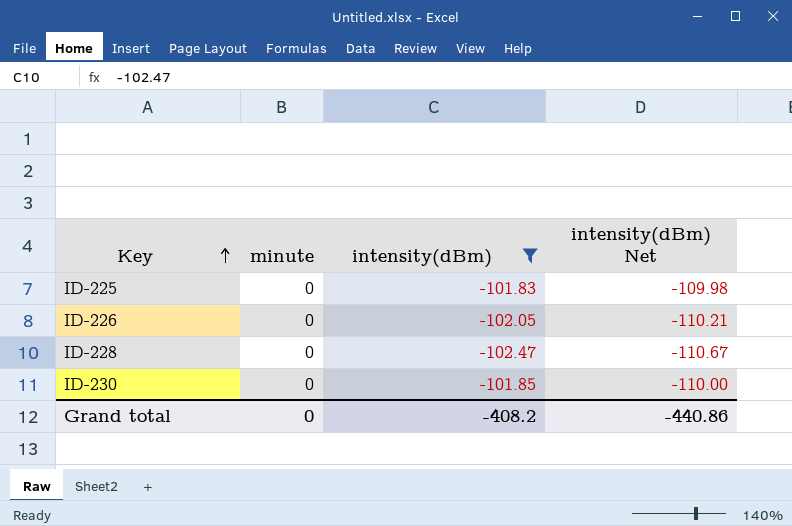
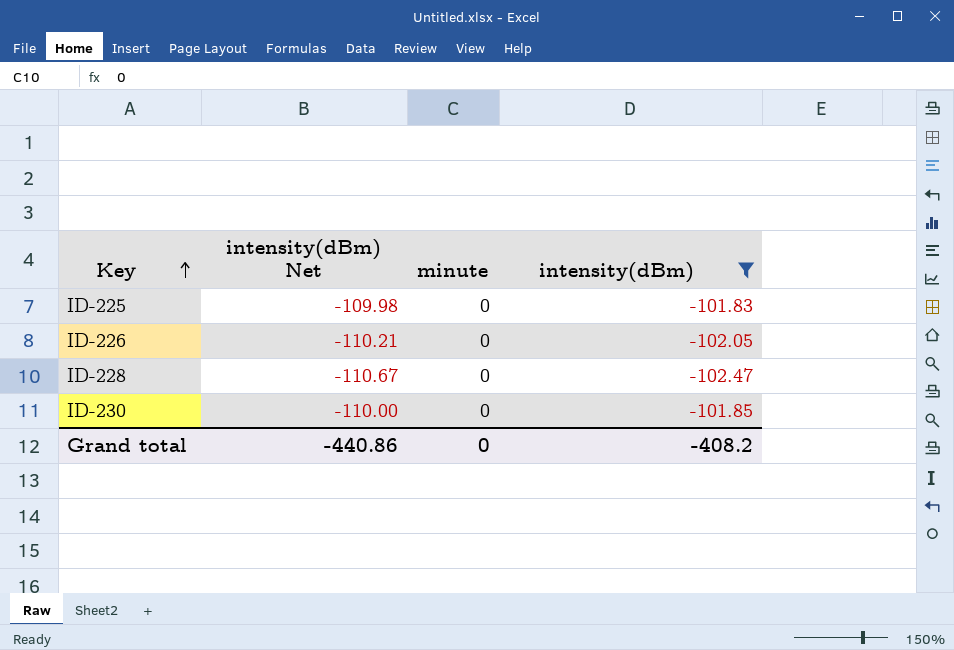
column intensity(dBm) Net | position: 4 -> 2

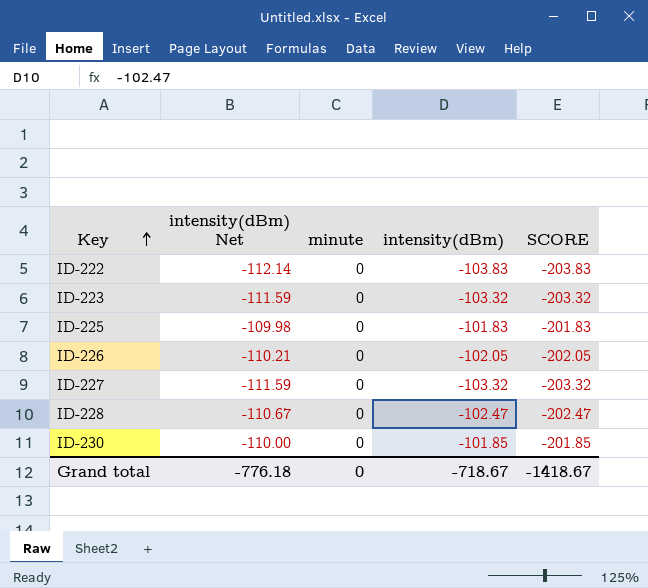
filter: intensity(dBm) >= -102.47 -> none
column SCORE | formula: none -> [intensity(dBm)] - 100
Grand total | intensity(dBm) Net: -440.86 -> -776.18
Grand total | intensity(dBm): -408.2 -> -718.67

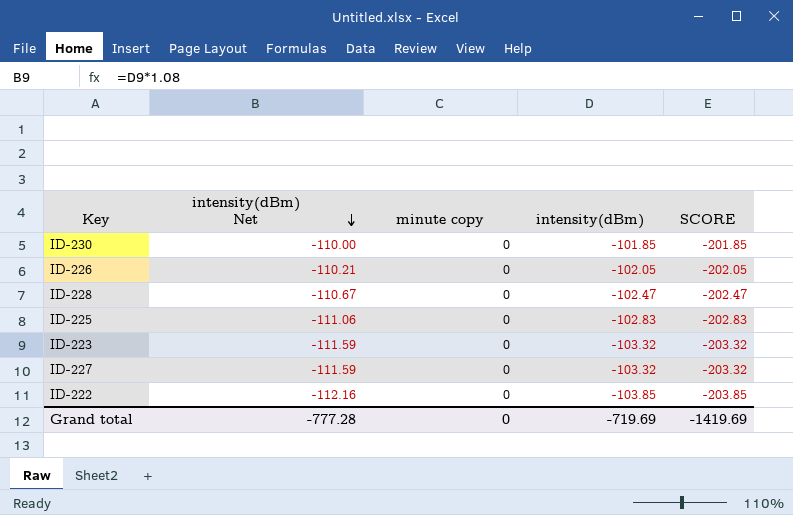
row order: Key ascending -> intensity(dBm) Net descending
column name: minute -> minute copy
ID-225 | intensity(dBm) Net: -109.98 -> -111.06
ID-225 | intensity(dBm): -101.83 -> -102.83
ID-225 | SCORE: -201.83 -> -202.83
ID-222 | intensity(dBm) Net: -112.14 -> -112.16
ID-222 | intensity(dBm): -103.83 -> -103.85
ID-222 | SCORE: -203.83 -> -203.85
Grand total | intensity(dBm) Net: -776.18 -> -777.28
Grand total | intensity(dBm): -718.67 -> -719.69
Grand total | SCORE: -1418.67 -> -1419.69

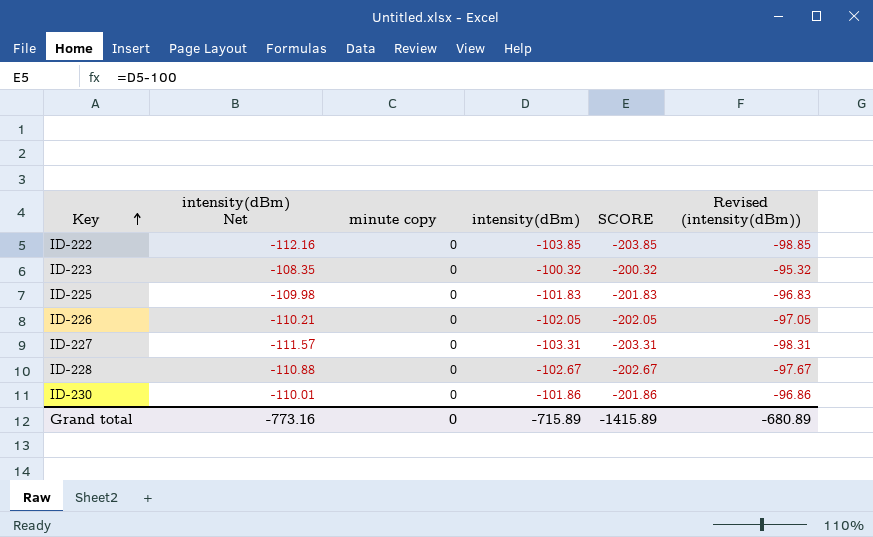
row order: intensity(dBm) Net descending -> Key ascending
column Revised (intensity(dBm)) | formula: none -> [intensity(dBm)] + 5
ID-223 | intensity(dBm) Net: -111.59 -> -108.35
ID-223 | intensity(dBm): -103.32 -> -100.32
ID-223 | SCORE: -203.32 -> -200.32
ID-225 | intensity(dBm) Net: -111.06 -> -109.98
ID-225 | intensity(dBm): -102.83 -> -101.83
ID-225 | SCORE: -202.83 -> -201.83
ID-227 | intensity(dBm) Net: -111.59 -> -111.57
ID-227 | intensity(dBm): -103.32 -> -103.31
ID-227 | SCORE: -203.32 -> -203.31
ID-228 | intensity(dBm) Net: -110.67 -> -110.88
ID-228 | intensity(dBm): -102.47 -> -102.67
ID-228 | SCORE: -202.47 -> -202.67
ID-230 | intensity(dBm) Net: -110.00 -> -110.01
ID-230 | intensity(dBm): -101.85 -> -101.86
ID-230 | SCORE: -201.85 -> -201.86
Grand total | intensity(dBm) Net: -777.28 -> -773.16
Grand total | intensity(dBm): -719.69 -> -715.89
Grand total | SCORE: -1419.69 -> -1415.89

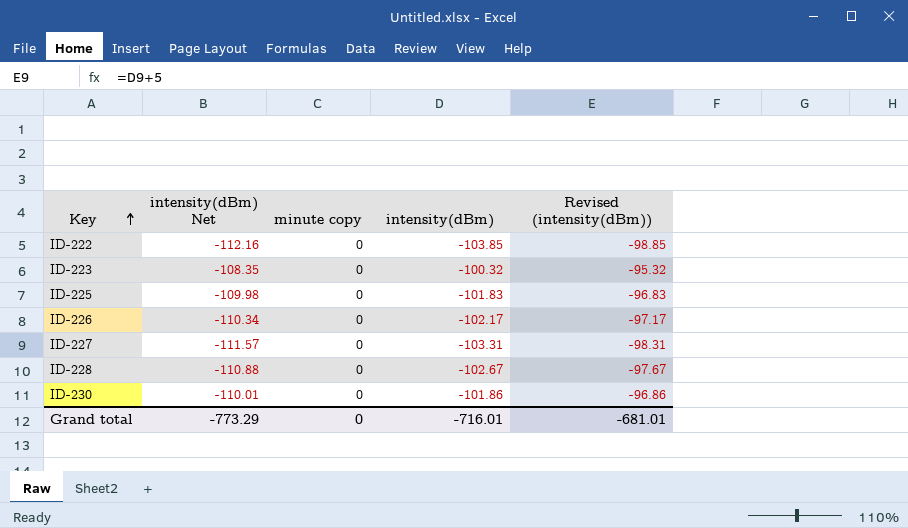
column SCORE | formula: [intensity(dBm)] - 100 -> none
ID-226 | intensity(dBm) Net: -110.21 -> -110.34
ID-226 | intensity(dBm): -102.05 -> -102.17
ID-226 | Revised (intensity(dBm)): -97.05 -> -97.17
Grand total | intensity(dBm) Net: -773.16 -> -773.29
Grand total | intensity(dBm): -715.89 -> -716.01
Grand total | Revised (intensity(dBm)): -680.89 -> -681.01

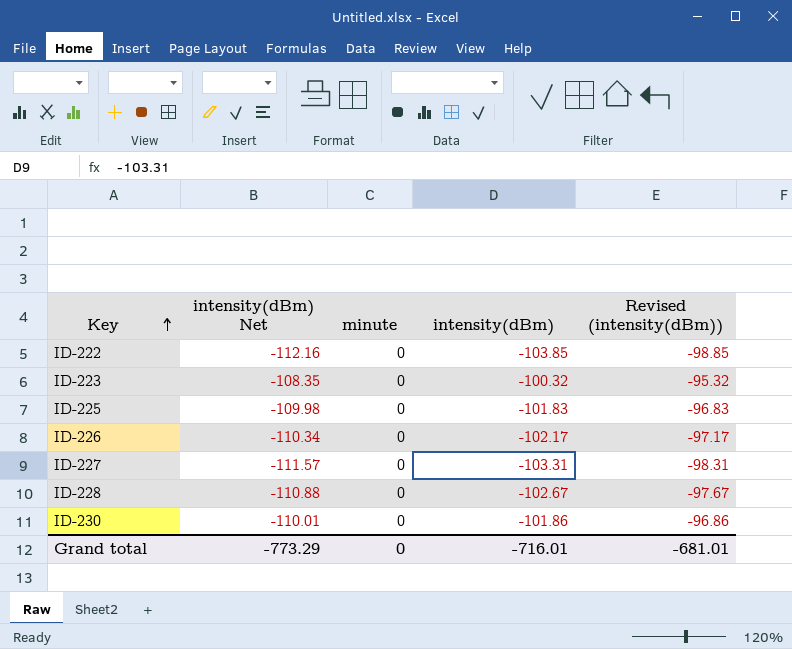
column name: minute copy -> minute

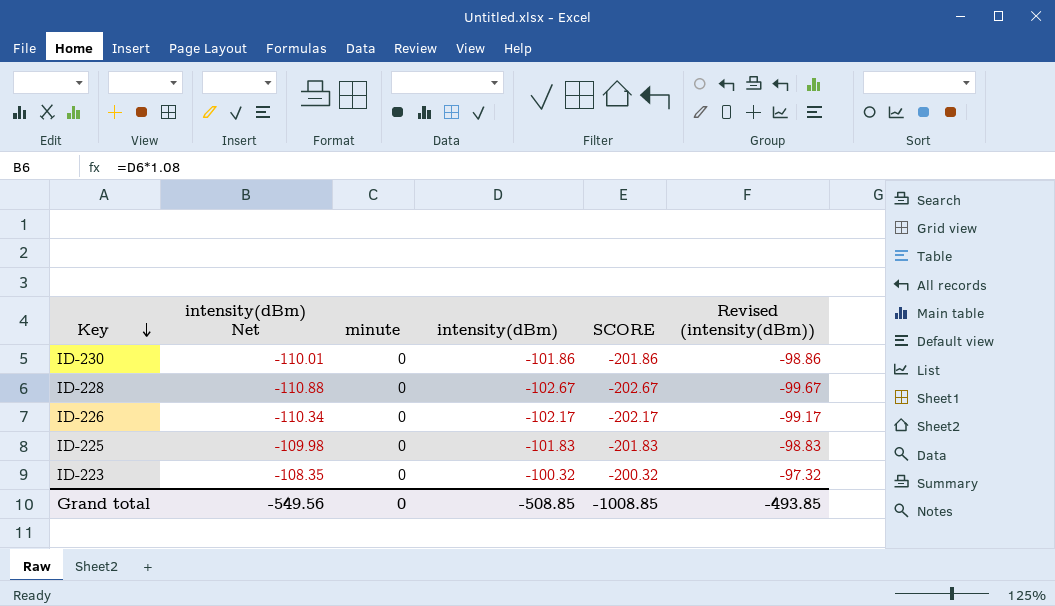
row order: Key ascending -> Key descending
column SCORE | formula: none -> [intensity(dBm)] - 100
column Revised (intensity(dBm)) | formula: [intensity(dBm)] + 5 -> [intensity(dBm)] + 3
row ID-222: -112.16 | 0 | -103.85 | -98.85 -> none
row ID-227: -111.57 | 0 | -103.31 | -98.31 -> none
Grand total | intensity(dBm) Net: -773.29 -> -549.56
Grand total | intensity(dBm): -716.01 -> -508.85
Grand total | Revised (intensity(dBm)): -681.01 -> -493.85

